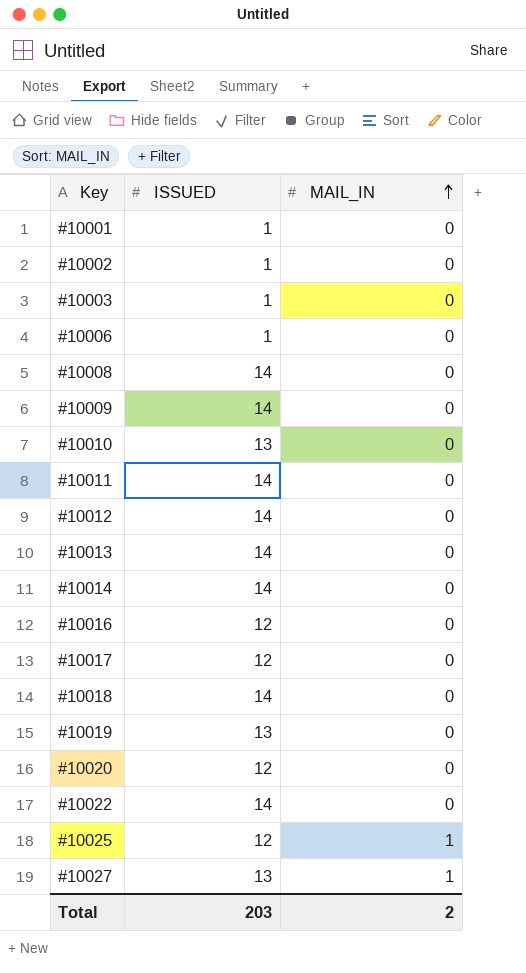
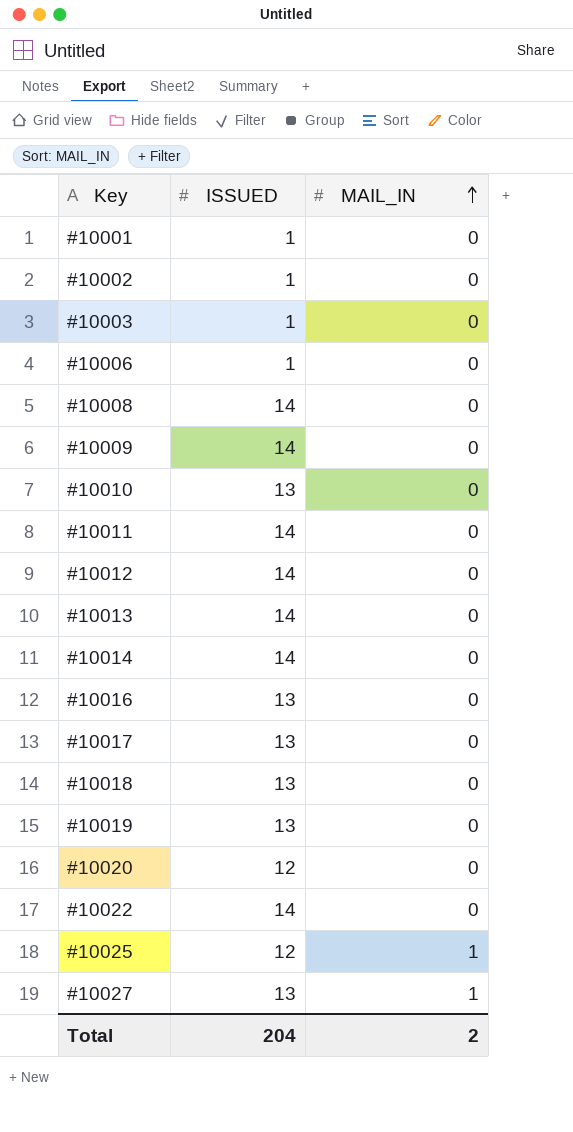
#10016 | ISSUED: 12 -> 13
#10017 | ISSUED: 12 -> 13
#10018 | ISSUED: 14 -> 13
Total | ISSUED: 203 -> 204

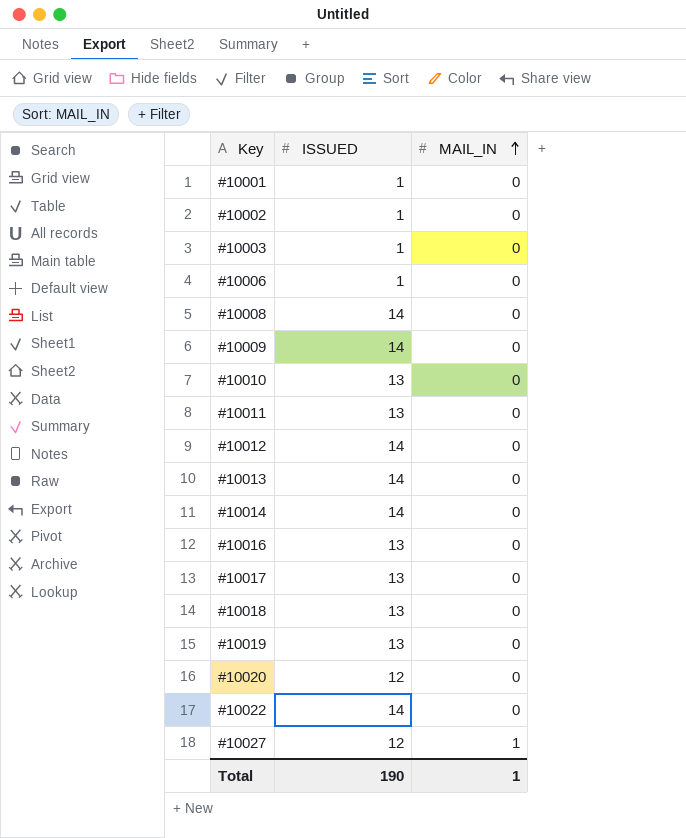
row #10025: 12 | 1 -> none
#10011 | ISSUED: 14 -> 13
#10027 | ISSUED: 13 -> 12
Total | ISSUED: 204 -> 190
Total | MAIL_IN: 2 -> 1

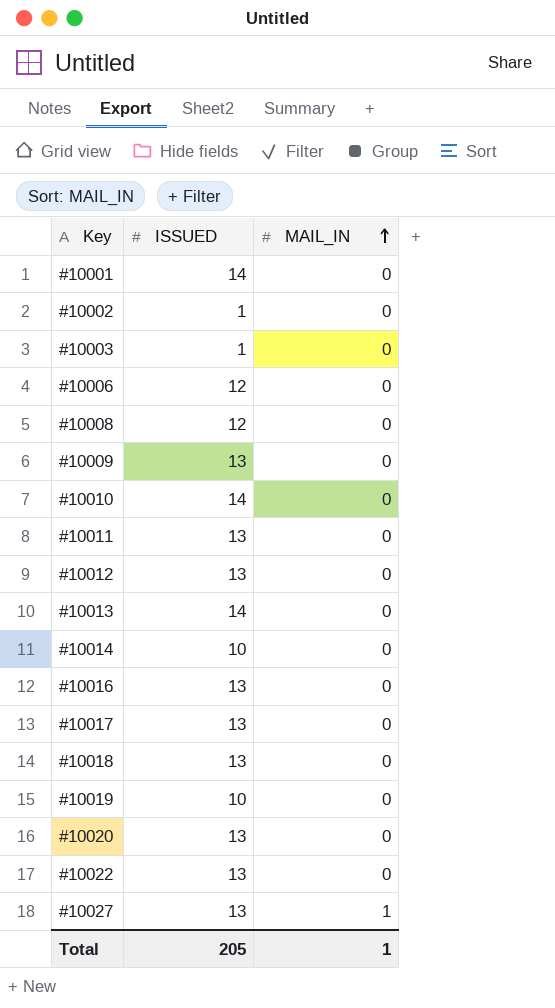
#10001 | ISSUED: 1 -> 14
#10006 | ISSUED: 1 -> 12
#10008 | ISSUED: 14 -> 12
#10009 | ISSUED: 14 -> 13
#10010 | ISSUED: 13 -> 14
#10012 | ISSUED: 14 -> 13
#10014 | ISSUED: 14 -> 10
#10019 | ISSUED: 13 -> 10
#10020 | ISSUED: 12 -> 13
#10022 | ISSUED: 14 -> 13
#10027 | ISSUED: 12 -> 13
Total | ISSUED: 190 -> 205

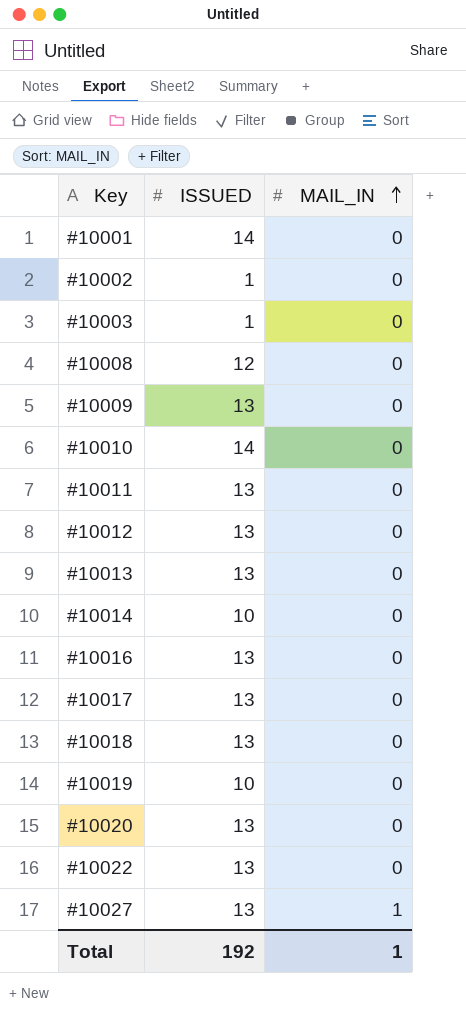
row #10006: 12 | 0 -> none
#10013 | ISSUED: 14 -> 13
Total | ISSUED: 205 -> 192

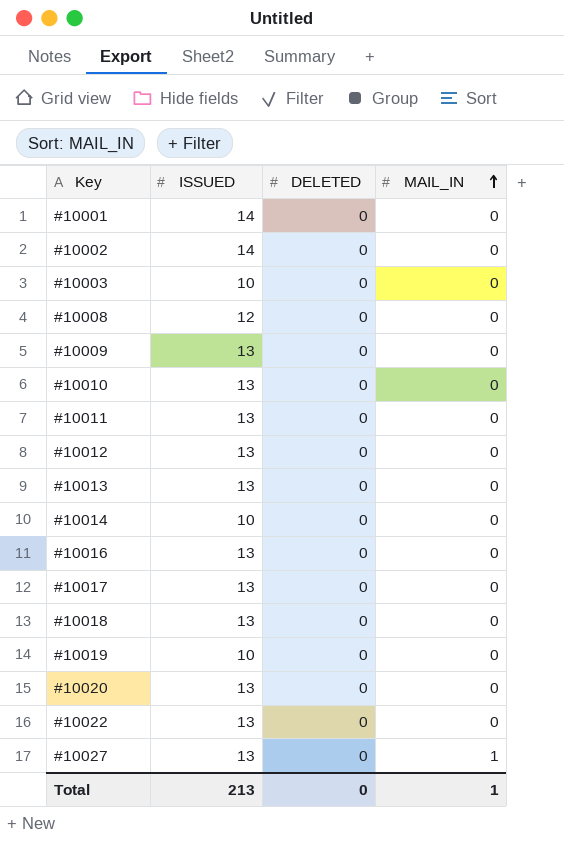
column DELETED | position: none -> 3
#10002 | ISSUED: 1 -> 14
#10003 | ISSUED: 1 -> 10
#10010 | ISSUED: 14 -> 13
Total | ISSUED: 192 -> 213

